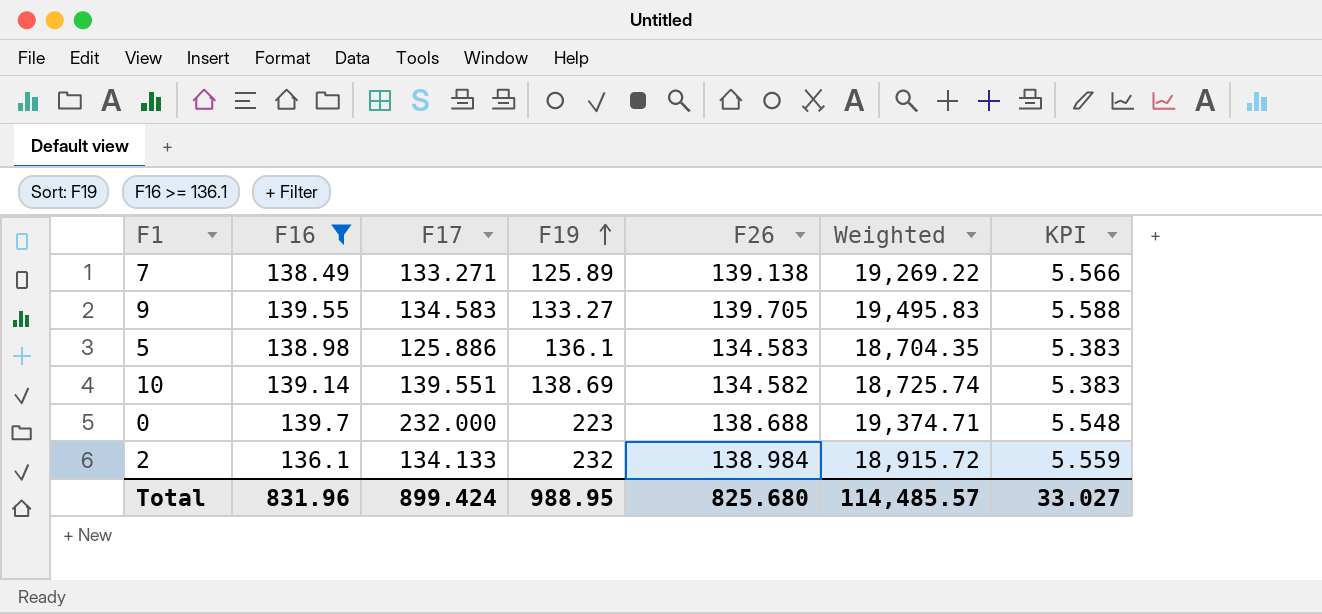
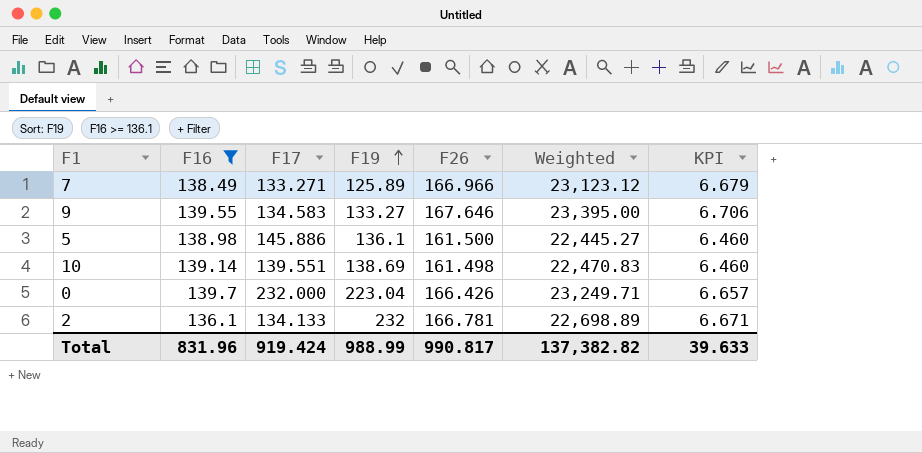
7 | F26: 139.138 -> 166.966
7 | Weighted: 19,269.22 -> 23,123.12
7 | KPI: 5.566 -> 6.679
9 | F26: 139.705 -> 167.646
9 | Weighted: 19,495.83 -> 23,395.00
9 | KPI: 5.588 -> 6.706
5 | F17: 125.886 -> 145.886
5 | F26: 134.583 -> 161.500
5 | Weighted: 18,704.35 -> 22,445.27
5 | KPI: 5.383 -> 6.460
10 | F26: 134.582 -> 161.498
10 | Weighted: 18,725.74 -> 22,470.83
10 | KPI: 5.383 -> 6.460
0 | F19: 223 -> 223.04
0 | F26: 138.688 -> 166.426
0 | Weighted: 19,374.71 -> 23,249.71
0 | KPI: 5.548 -> 6.657
2 | F26: 138.984 -> 166.781
2 | Weighted: 18,915.72 -> 22,698.89
2 | KPI: 5.559 -> 6.671
Total | F17: 899.424 -> 919.424
Total | F19: 988.95 -> 988.99
Total | F26: 825.680 -> 990.817
Total | Weighted: 114,485.57 -> 137,382.82
Total | KPI: 33.027 -> 39.633

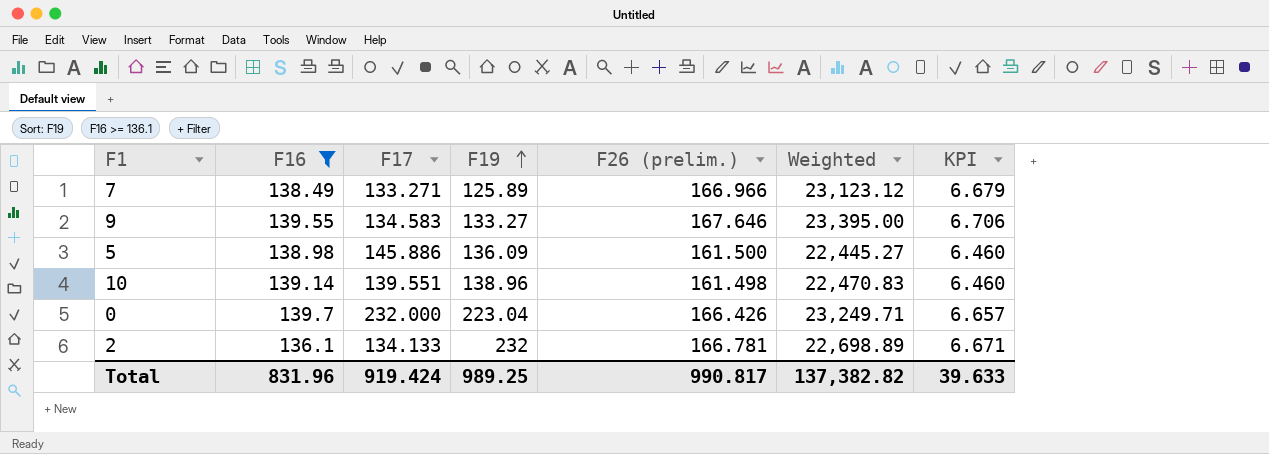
column name: F26 -> F26 (prelim.)
5 | F19: 136.1 -> 136.09
10 | F19: 138.69 -> 138.96
Total | F19: 988.99 -> 989.25

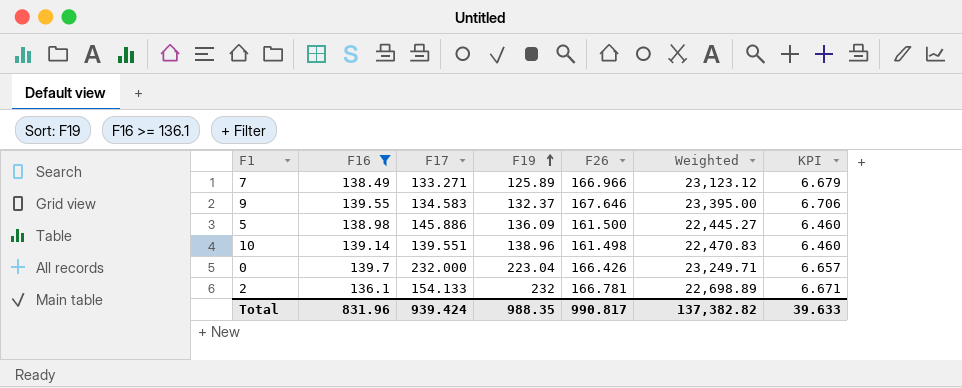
column name: F26 (prelim.) -> F26
9 | F19: 133.27 -> 132.37
2 | F17: 134.133 -> 154.133
Total | F17: 919.424 -> 939.424
Total | F19: 989.25 -> 988.35

